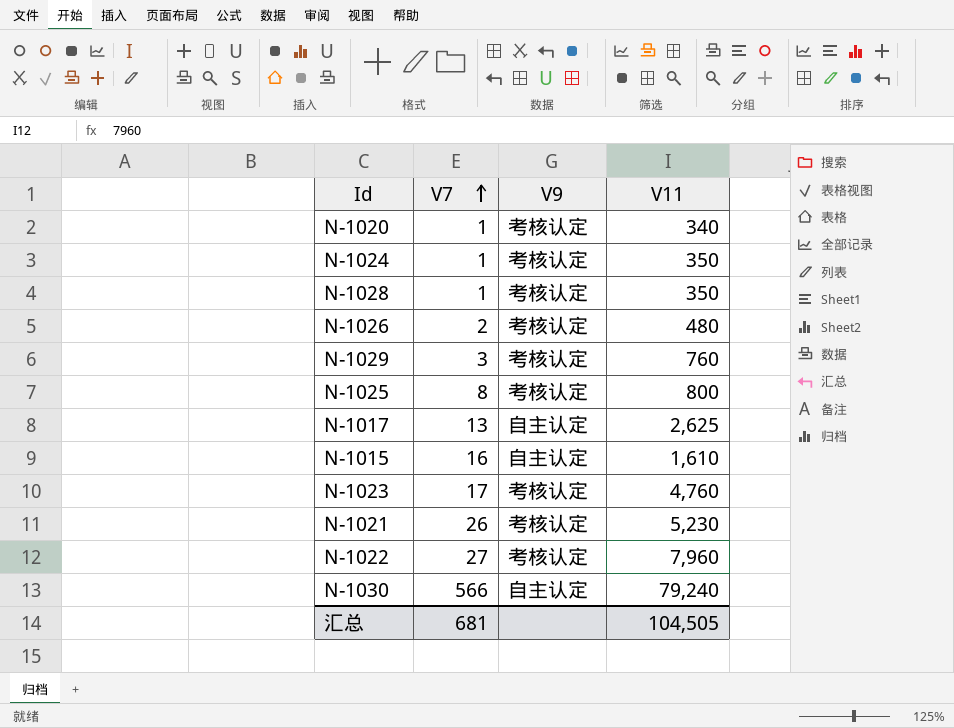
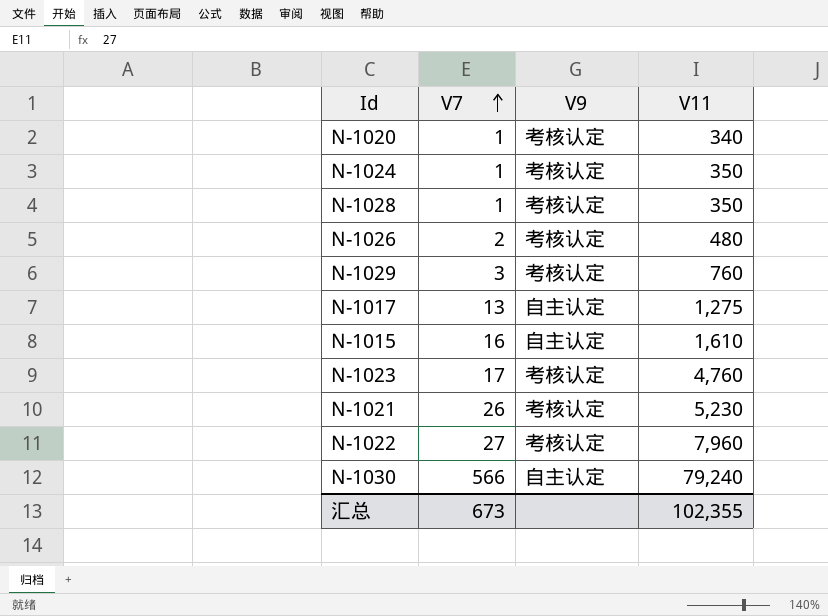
row N-1025: 8 | 考核认定 | 800 -> none
N-1017 | V11: 2,625 -> 1,275
汇总 | V7: 681 -> 673
汇总 | V11: 104,505 -> 102,355

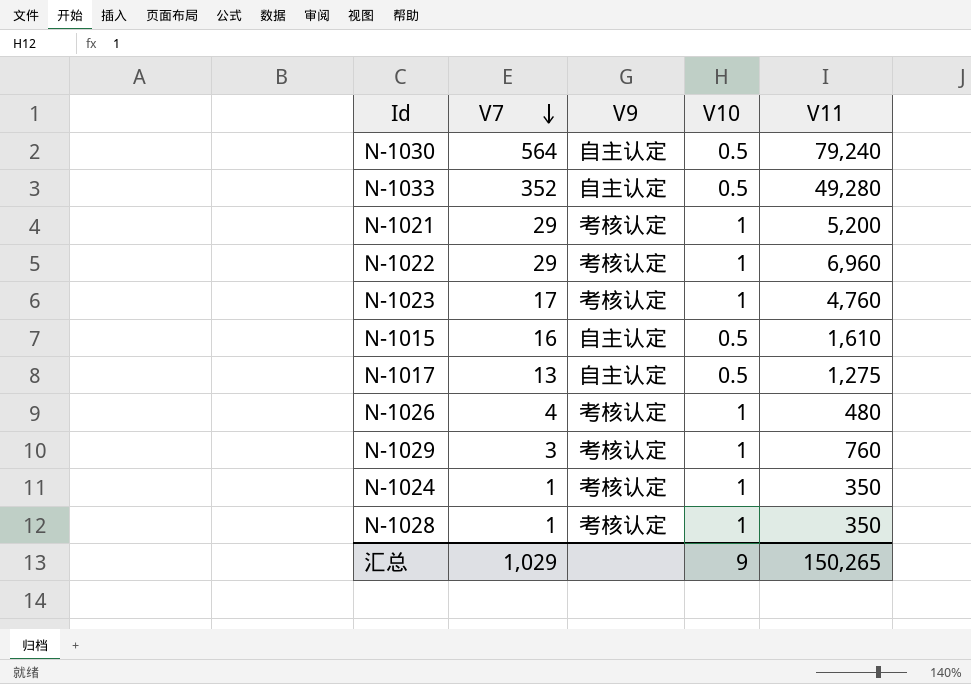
row order: V7 ascending -> V7 descending
column V10 | position: none -> 4
row N-1020: 1 | 考核认定 | 340 -> none
N-1030 | V7: 566 -> 564
row N-1033: none -> 352 | 自主认定 | 0.5 | 49,280
N-1021 | V7: 26 -> 29
N-1021 | V11: 5,230 -> 5,200
N-1022 | V7: 27 -> 29
N-1022 | V11: 7,960 -> 6,960
N-1026 | V7: 2 -> 4
汇总 | V7: 673 -> 1,029
汇总 | V11: 102,355 -> 150,265

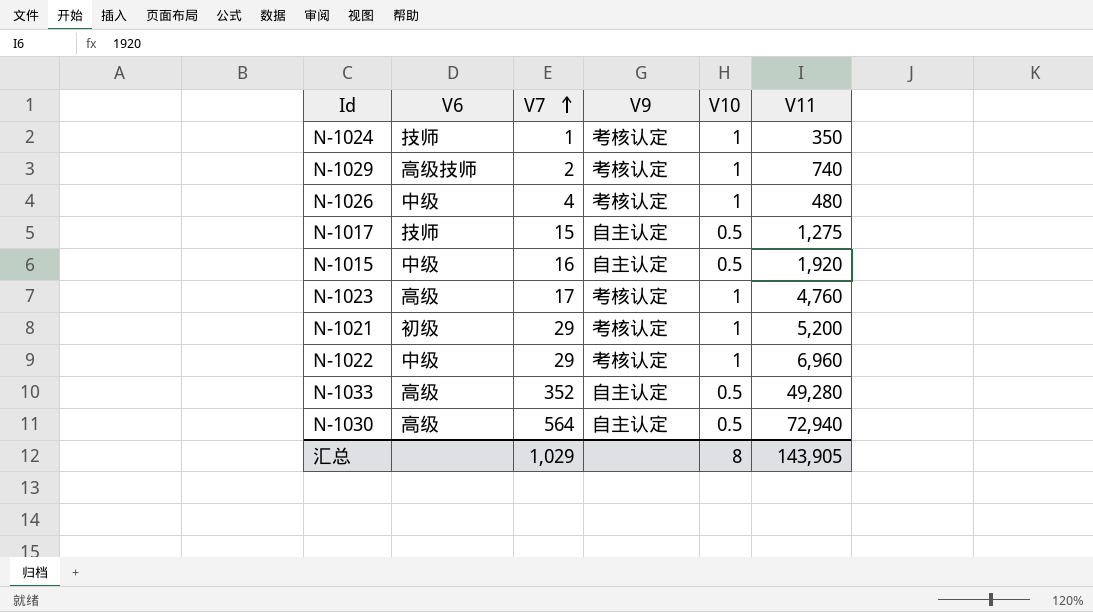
row order: V7 descending -> V7 ascending
column V6 | position: none -> 2
row N-1028: 1 | 考核认定 | 1 | 350 -> none
N-1029 | V7: 3 -> 2
N-1029 | V11: 760 -> 740
N-1017 | V7: 13 -> 15
N-1015 | V11: 1,610 -> 1,920
N-1030 | V11: 79,240 -> 72,940
汇总 | V10: 9 -> 8
汇总 | V11: 150,265 -> 143,905

